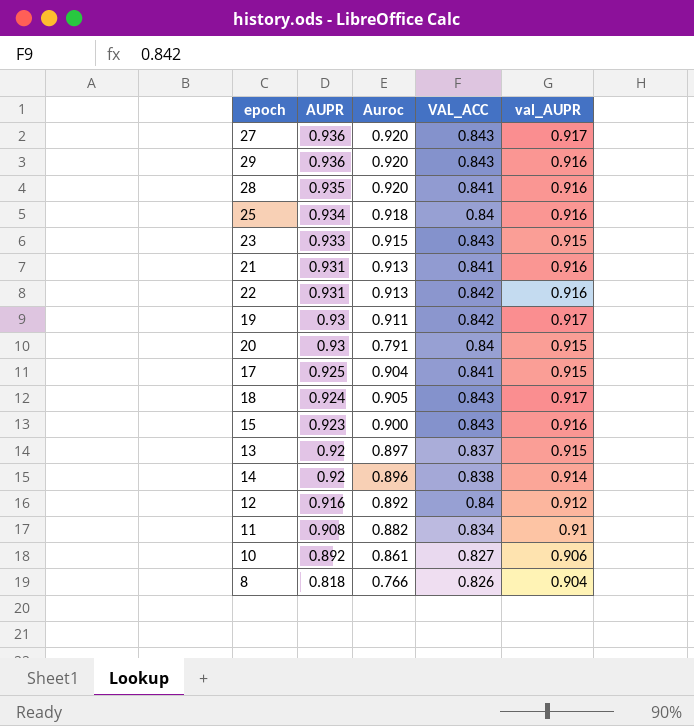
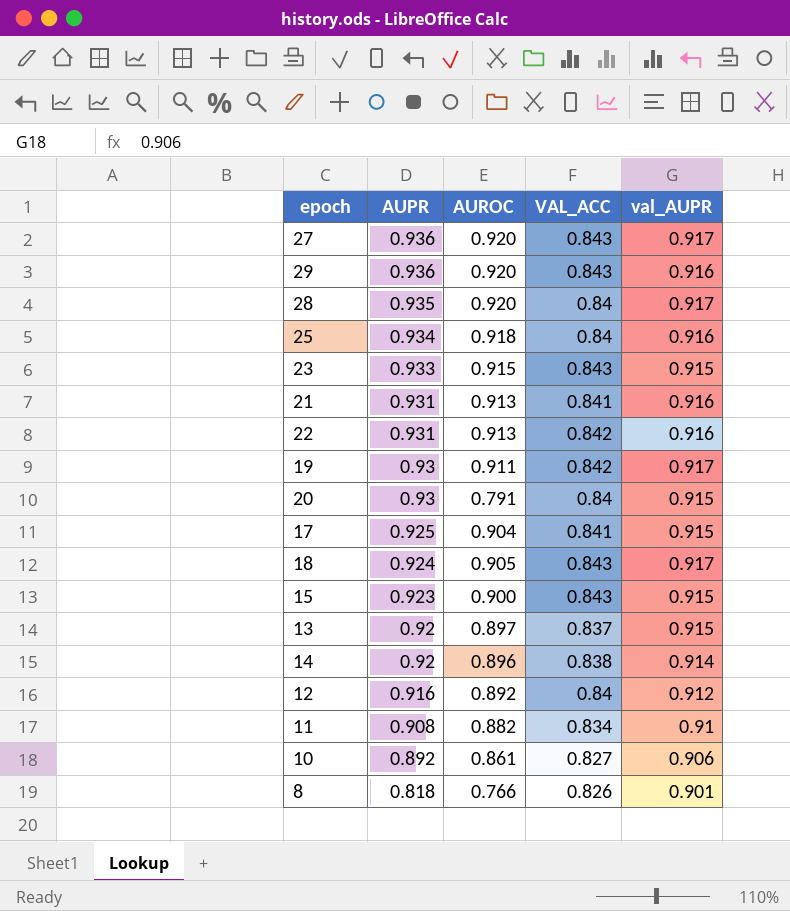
column name: Auroc -> AUROC
28 | VAL_ACC: 0.841 -> 0.84
28 | val_AUPR: 0.916 -> 0.917
15 | val_AUPR: 0.916 -> 0.915
8 | val_AUPR: 0.904 -> 0.901

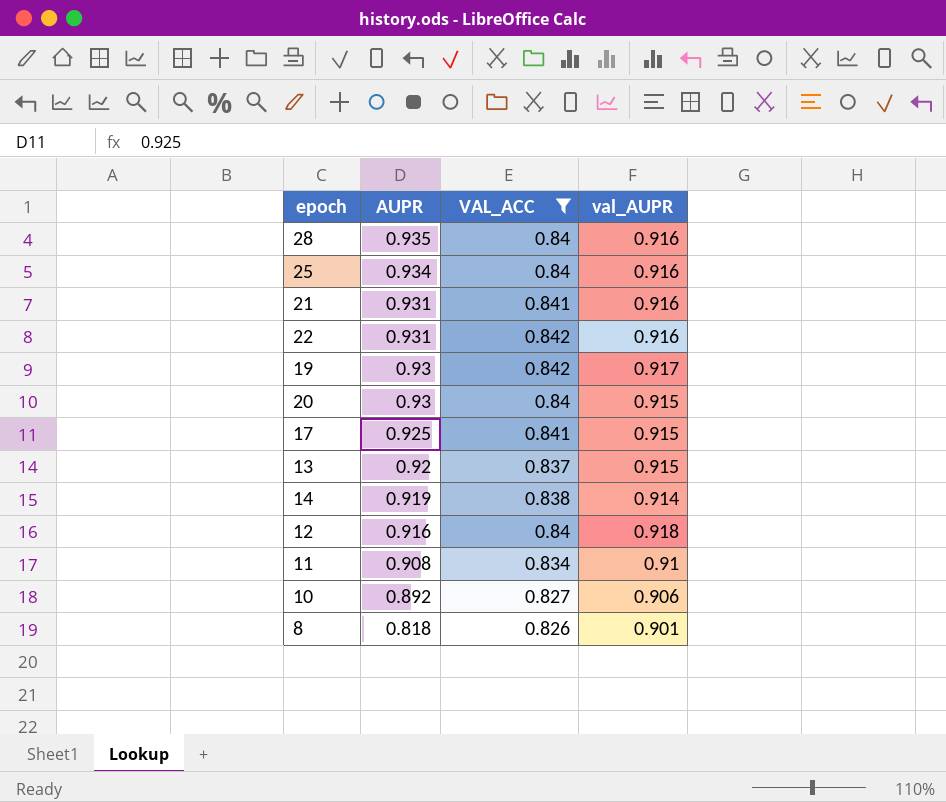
filter: none -> VAL_ACC != 0.843
column AUROC | position: 3 -> none
28 | val_AUPR: 0.917 -> 0.916
14 | AUPR: 0.92 -> 0.919
12 | val_AUPR: 0.912 -> 0.918

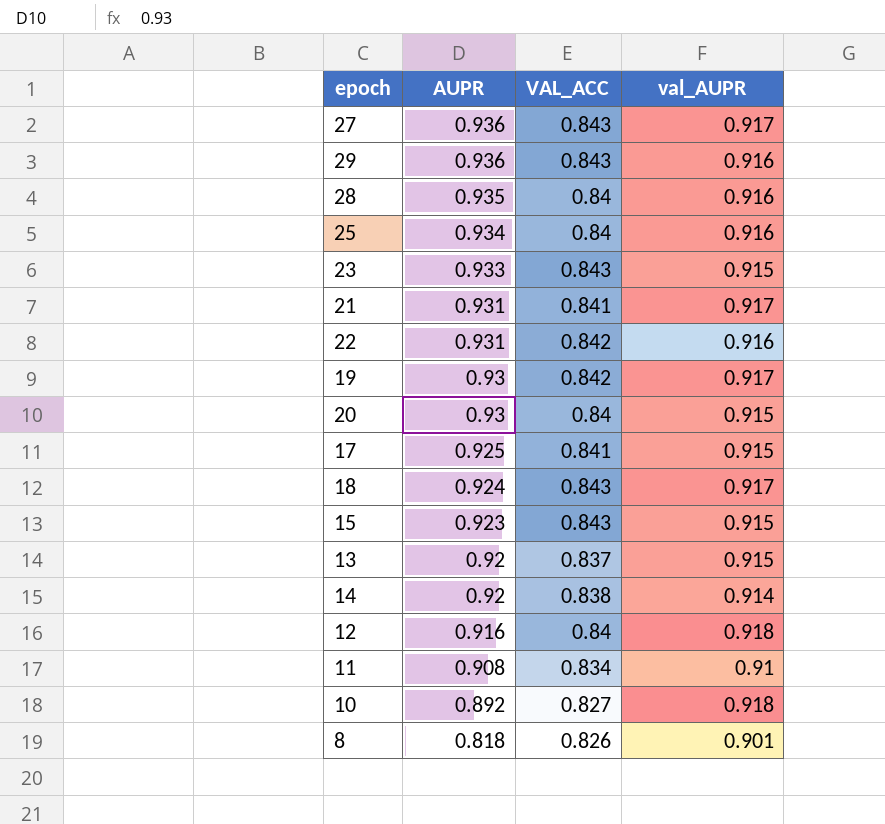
filter: VAL_ACC != 0.843 -> none
21 | val_AUPR: 0.916 -> 0.917
14 | AUPR: 0.919 -> 0.92
10 | val_AUPR: 0.906 -> 0.918

